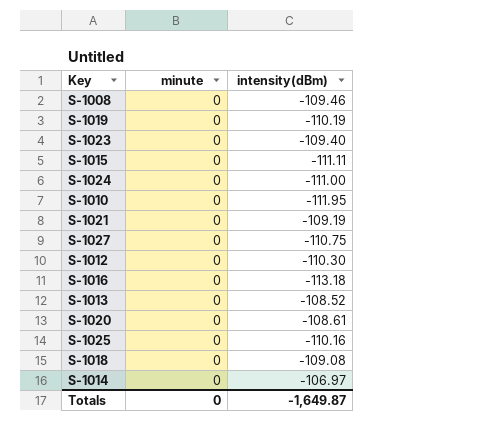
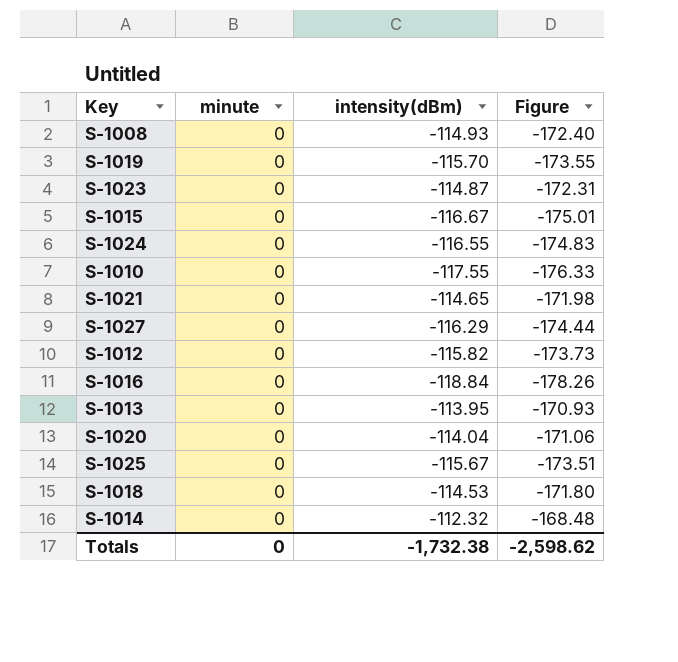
column Figure | formula: none -> [intensity(dBm)] * 1.5
S-1008 | intensity(dBm): -109.46 -> -114.93
S-1019 | intensity(dBm): -110.19 -> -115.70
S-1023 | intensity(dBm): -109.40 -> -114.87
S-1015 | intensity(dBm): -111.11 -> -116.67
S-1024 | intensity(dBm): -111.00 -> -116.55
S-1010 | intensity(dBm): -111.95 -> -117.55
S-1021 | intensity(dBm): -109.19 -> -114.65
S-1027 | intensity(dBm): -110.75 -> -116.29
S-1012 | intensity(dBm): -110.30 -> -115.82
S-1016 | intensity(dBm): -113.18 -> -118.84
S-1013 | intensity(dBm): -108.52 -> -113.95
S-1020 | intensity(dBm): -108.61 -> -114.04
S-1025 | intensity(dBm): -110.16 -> -115.67
S-1018 | intensity(dBm): -109.08 -> -114.53
S-1014 | intensity(dBm): -106.97 -> -112.32
Totals | intensity(dBm): -1,649.87 -> -1,732.38

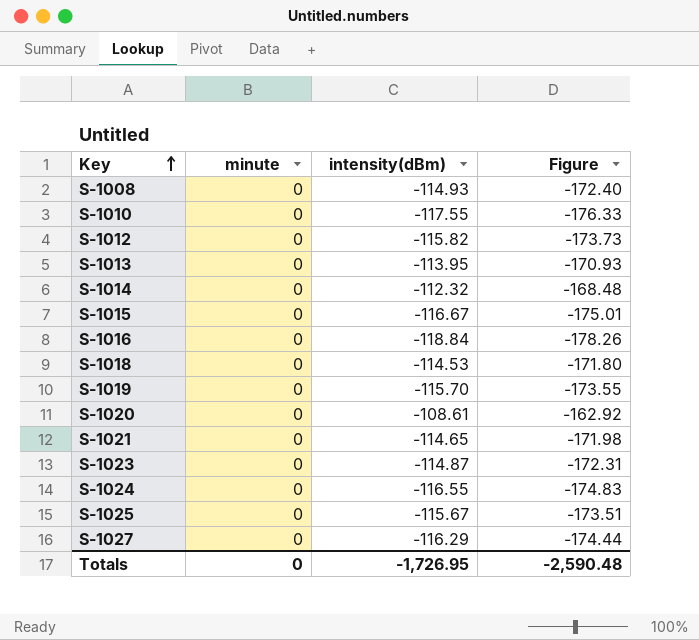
row order: none -> Key ascending
S-1020 | intensity(dBm): -114.04 -> -108.61
S-1020 | Figure: -171.06 -> -162.92
Totals | intensity(dBm): -1,732.38 -> -1,726.95
Totals | Figure: -2,598.62 -> -2,590.48

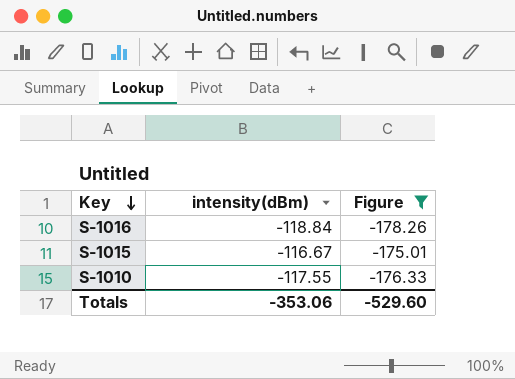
filter: none -> Figure <= -175.01
row order: Key ascending -> Key descending
column minute | position: 2 -> none
Totals | intensity(dBm): -1,726.95 -> -353.06
Totals | Figure: -2,590.48 -> -529.60

